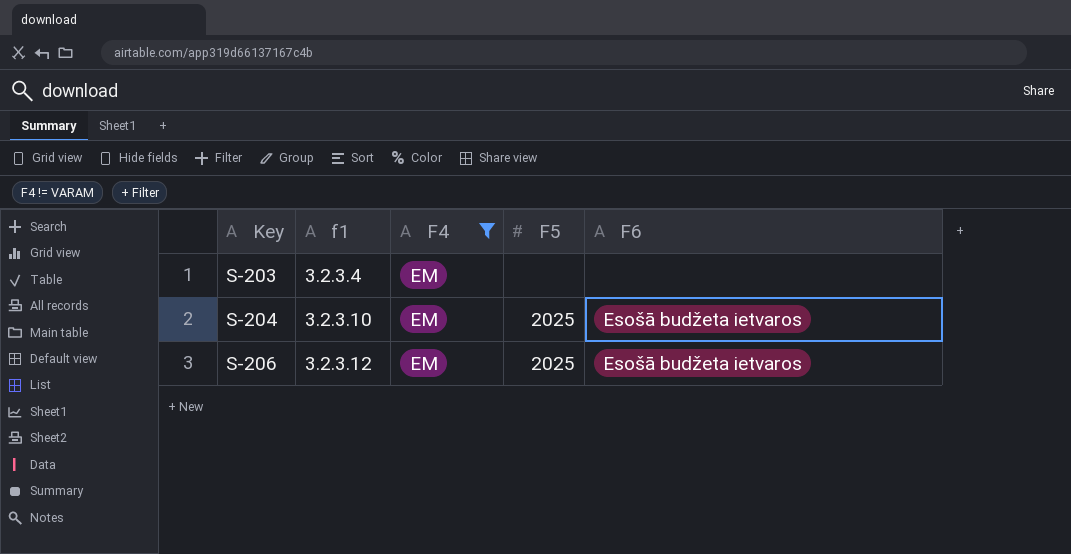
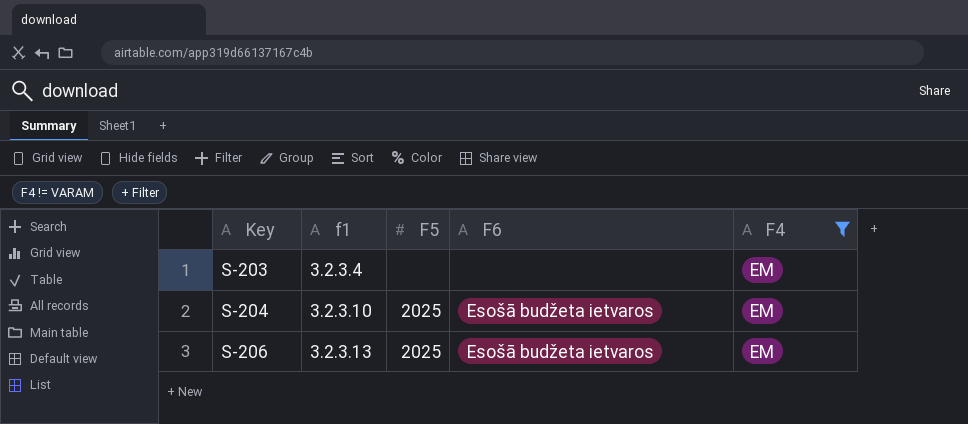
column F4 | position: 3 -> 5
S-206 | f1: 3.2.3.12 -> 3.2.3.13

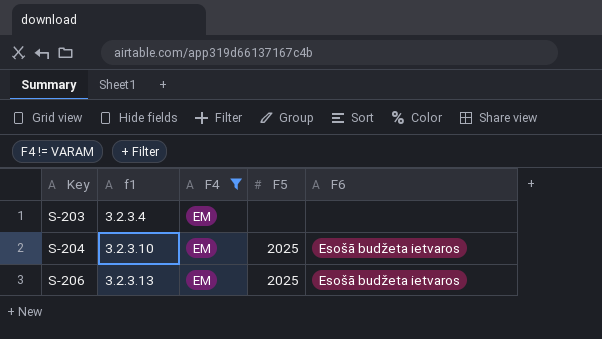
column F4 | position: 5 -> 3

